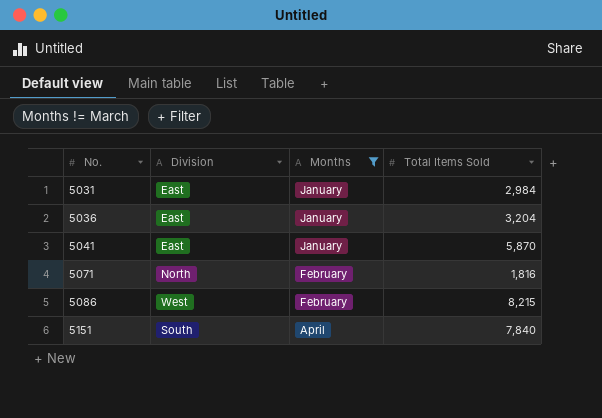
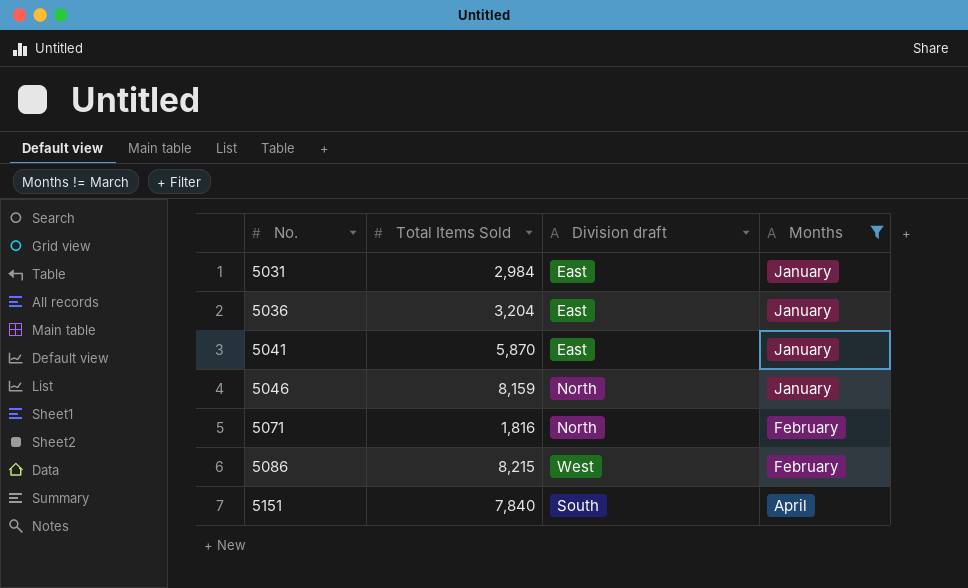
column Total Items Sold | position: 4 -> 2
column name: Division -> Division draft
row 5046: none -> 8,159 | North | January

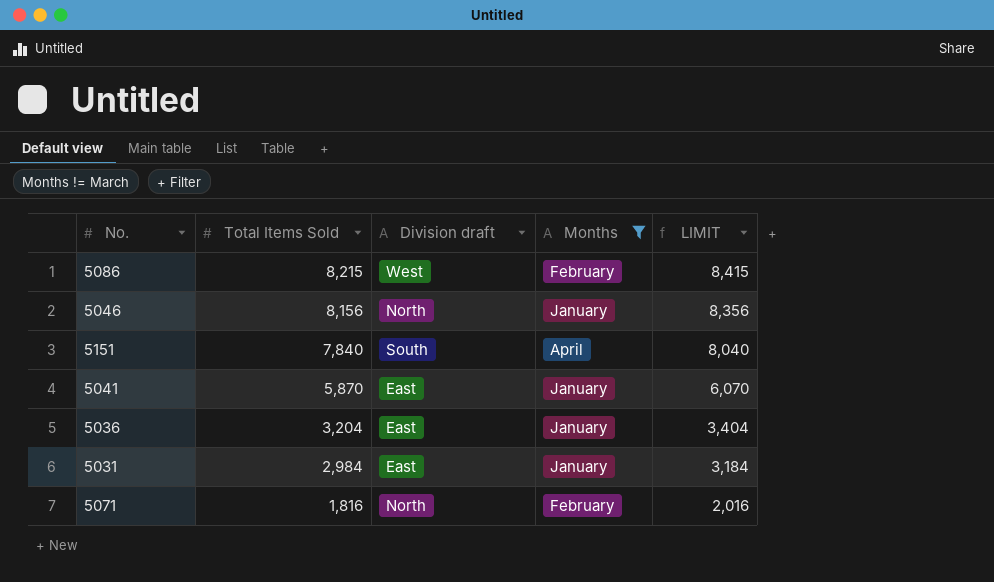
row order: No. ascending -> Total Items Sold descending
column LIMIT | formula: none -> [Total Items Sold] + 200
5046 | Total Items Sold: 8,159 -> 8,156

